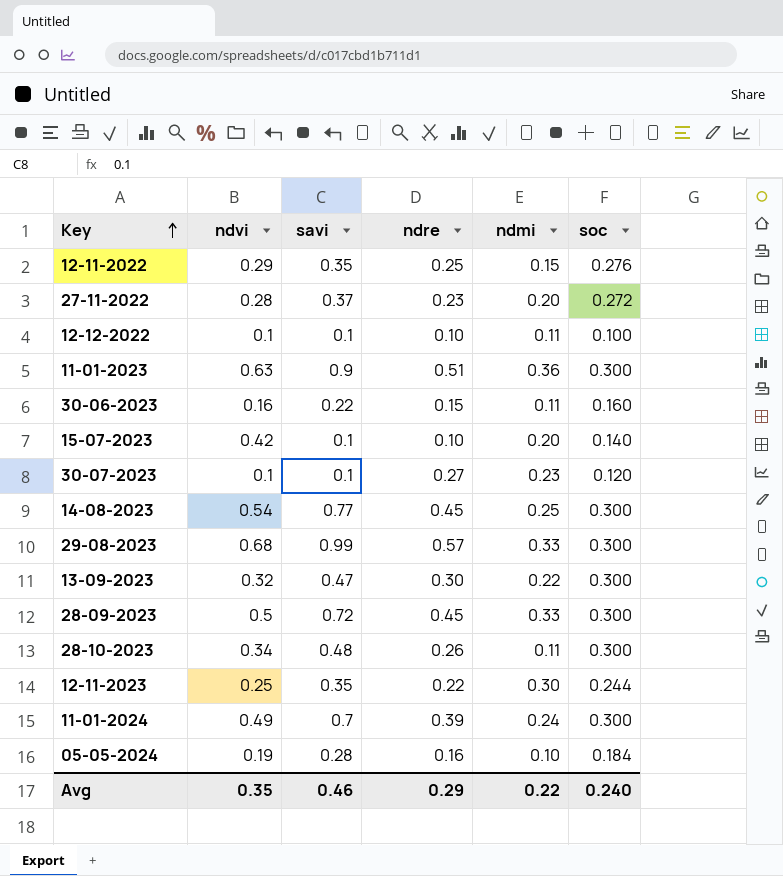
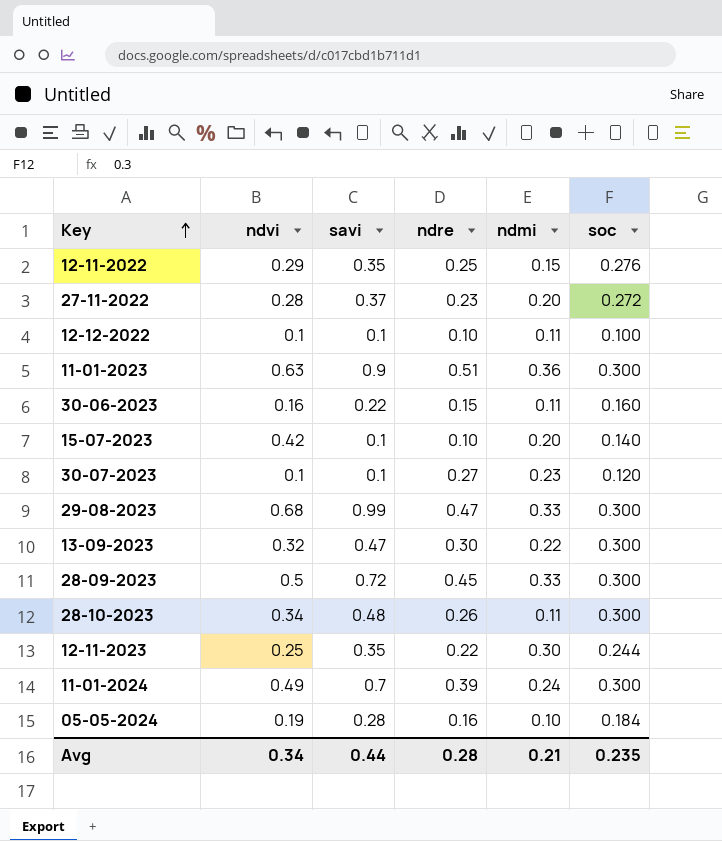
row 14-08-2023: 0.54 | 0.77 | 0.45 | 0.25 | 0.300 -> none
29-08-2023 | ndre: 0.57 -> 0.47
Avg | ndvi: 0.35 -> 0.34
Avg | savi: 0.46 -> 0.44
Avg | ndre: 0.29 -> 0.28
Avg | ndmi: 0.22 -> 0.21
Avg | soc: 0.240 -> 0.235

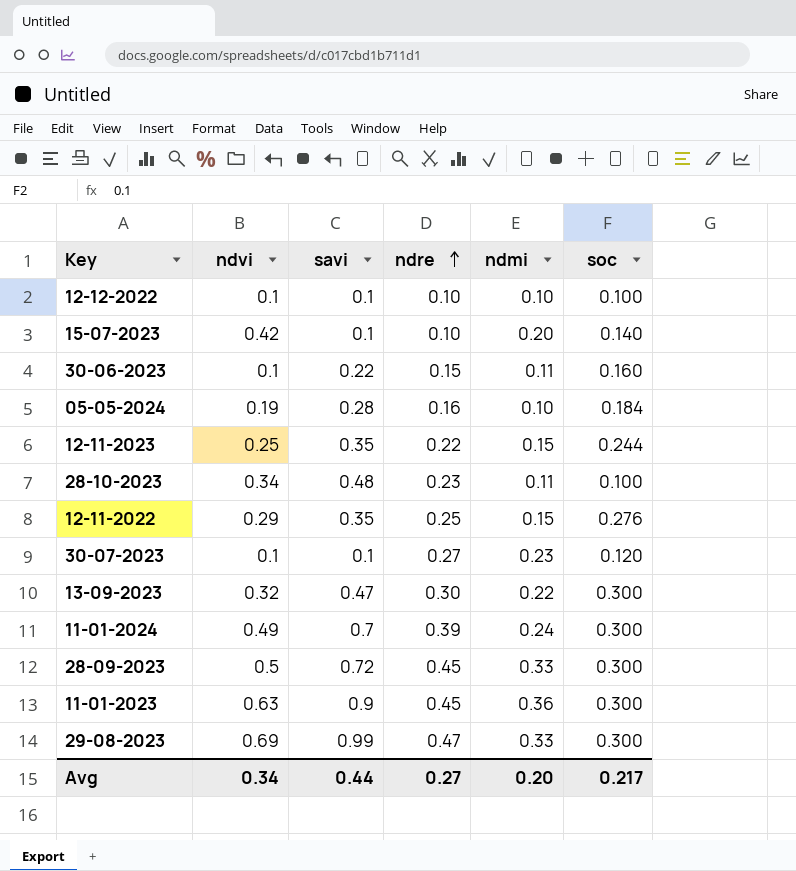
row order: Key ascending -> ndre ascending
row 27-11-2022: 0.28 | 0.37 | 0.23 | 0.20 | 0.272 -> none
12-12-2022 | ndmi: 0.11 -> 0.10
30-06-2023 | ndvi: 0.16 -> 0.1
12-11-2023 | ndmi: 0.30 -> 0.15
28-10-2023 | ndre: 0.26 -> 0.23
28-10-2023 | soc: 0.300 -> 0.100
11-01-2023 | ndre: 0.51 -> 0.45
29-08-2023 | ndvi: 0.68 -> 0.69
Avg | ndre: 0.28 -> 0.27
Avg | ndmi: 0.21 -> 0.20
Avg | soc: 0.235 -> 0.217

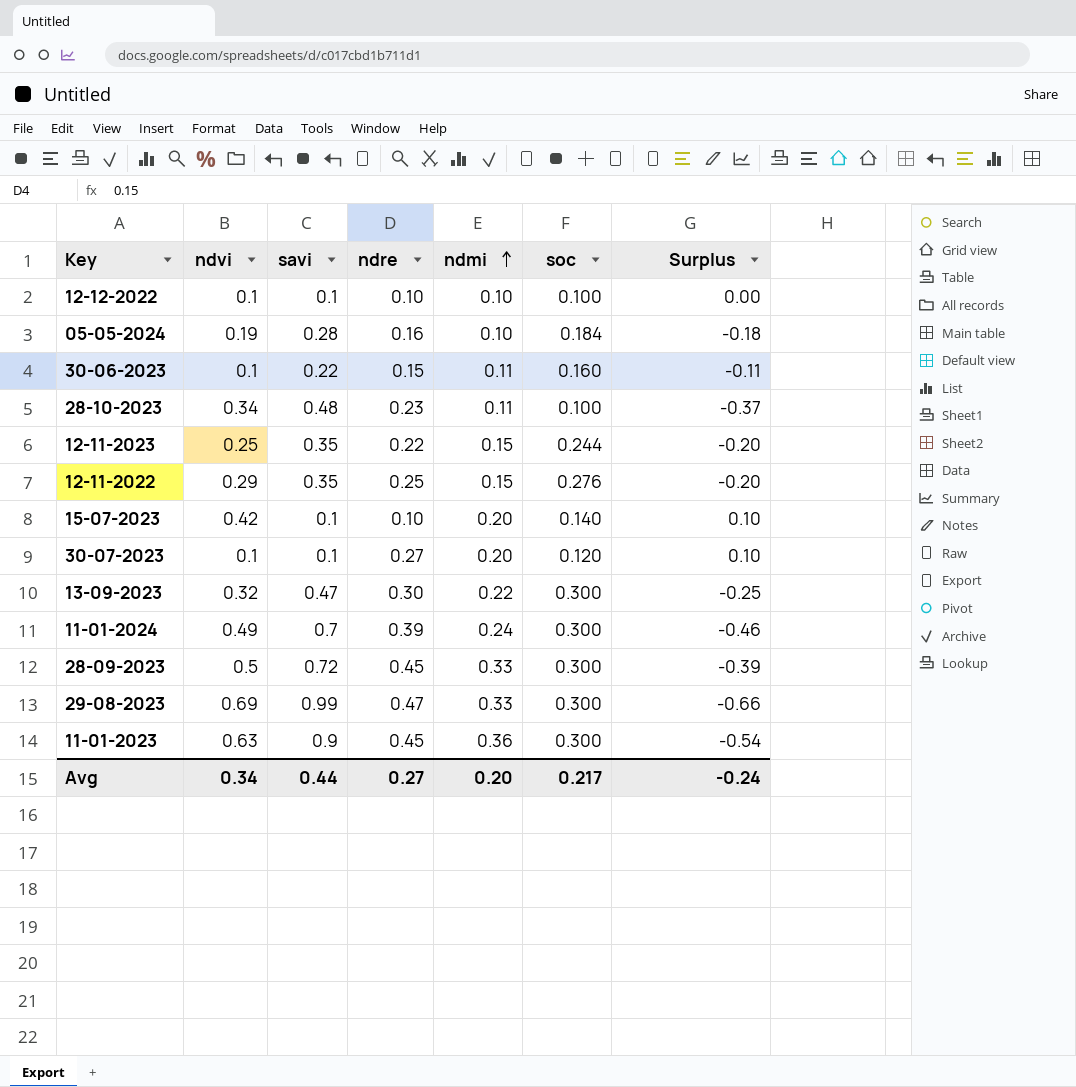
row order: ndre ascending -> ndmi ascending
column Surplus | formula: none -> [ndmi] - [savi]
30-07-2023 | ndmi: 0.23 -> 0.20

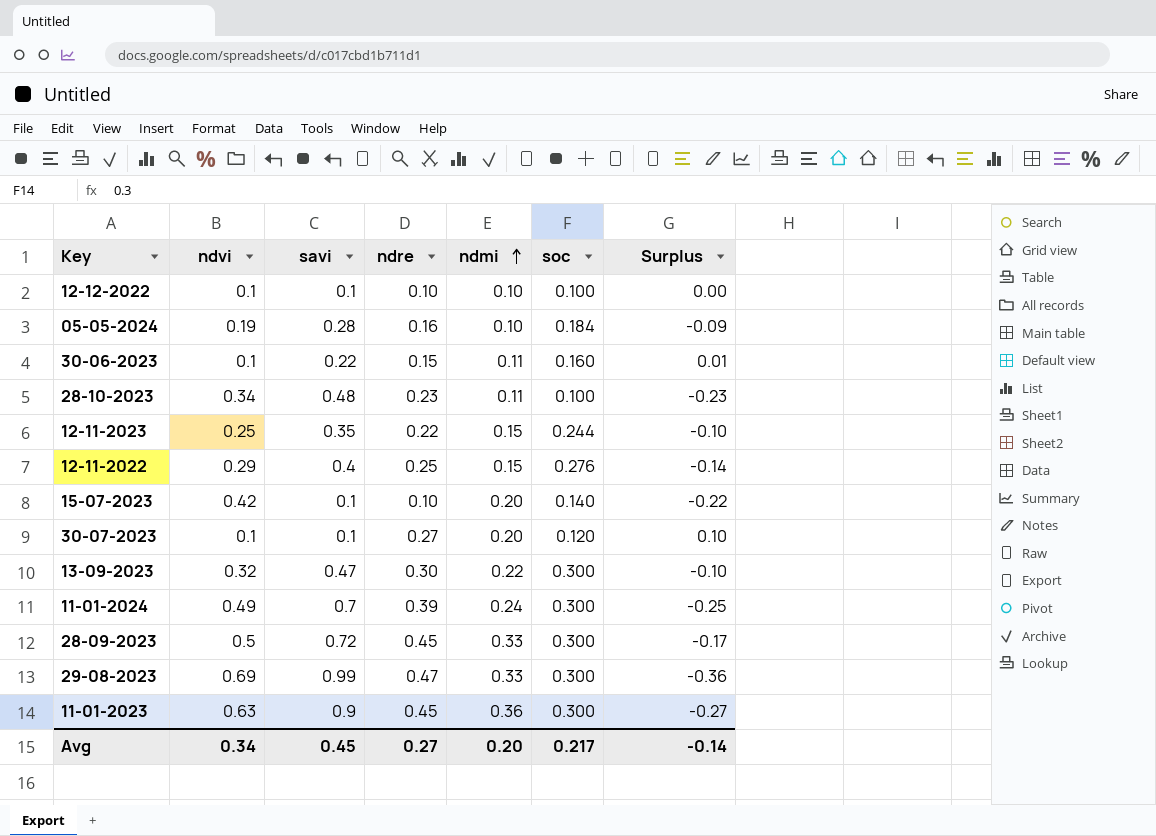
column Surplus | formula: [ndmi] - [savi] -> [ndmi] - [ndvi]
12-11-2022 | savi: 0.35 -> 0.4
Avg | savi: 0.44 -> 0.45
Avg | Surplus: -0.24 -> -0.14

